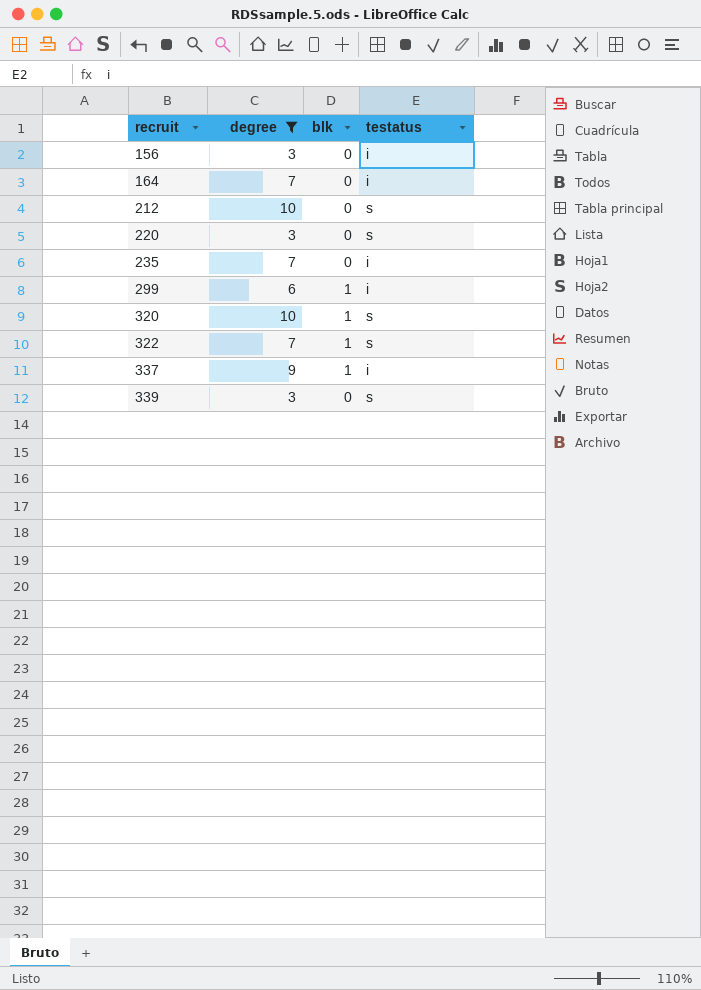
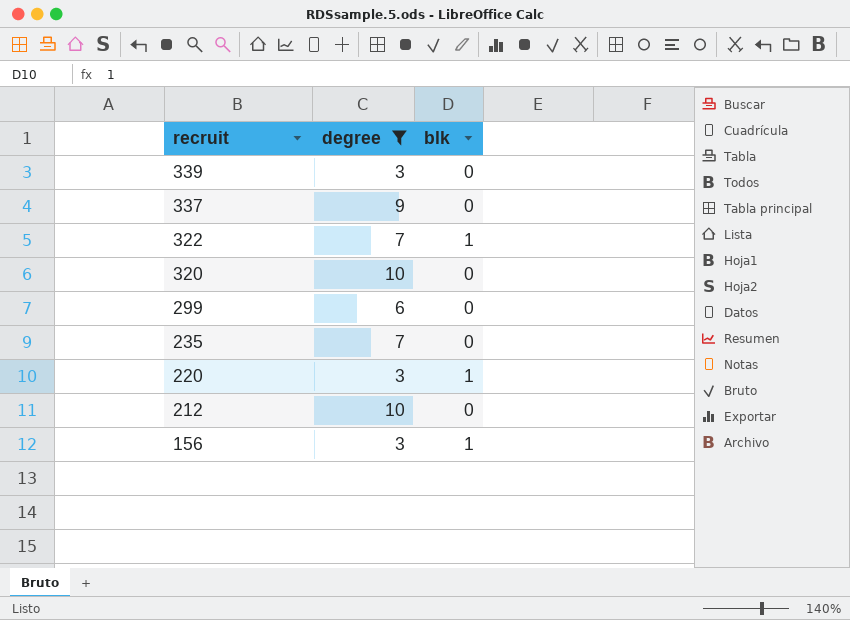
row order: recruit ascending -> recruit descending
column testatus | position: 4 -> none
row 164: 7 | 0 | i -> none
337 | blk: 1 -> 0
320 | blk: 1 -> 0
299 | blk: 1 -> 0
220 | blk: 0 -> 1
156 | blk: 0 -> 1

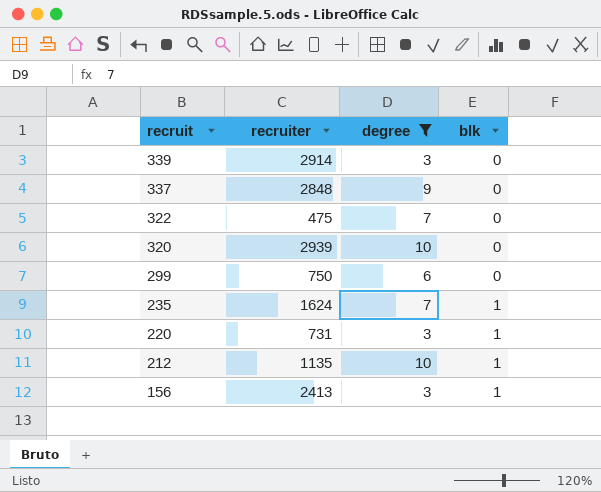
column recruiter | position: none -> 2
322 | blk: 1 -> 0
235 | blk: 0 -> 1
212 | blk: 0 -> 1

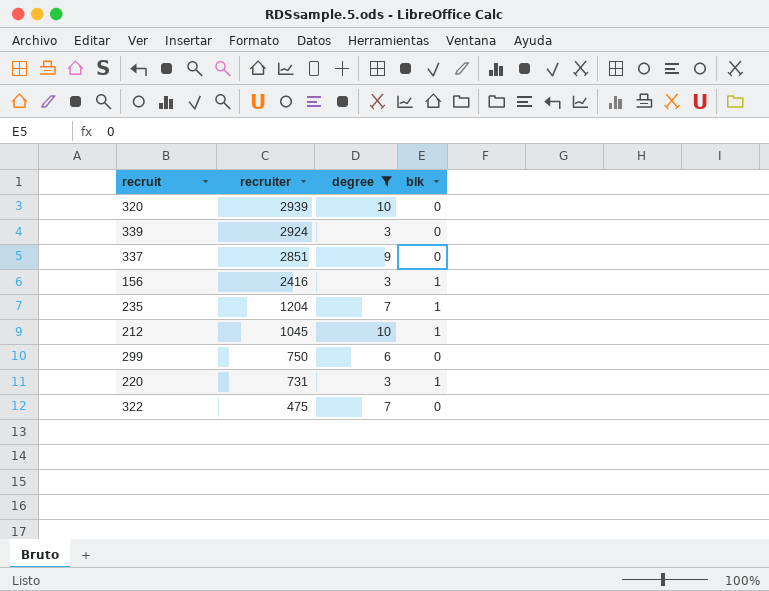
row order: recruit descending -> recruiter descending
339 | recruiter: 2914 -> 2924
337 | recruiter: 2848 -> 2851
156 | recruiter: 2413 -> 2416
235 | recruiter: 1624 -> 1204
212 | recruiter: 1135 -> 1045

